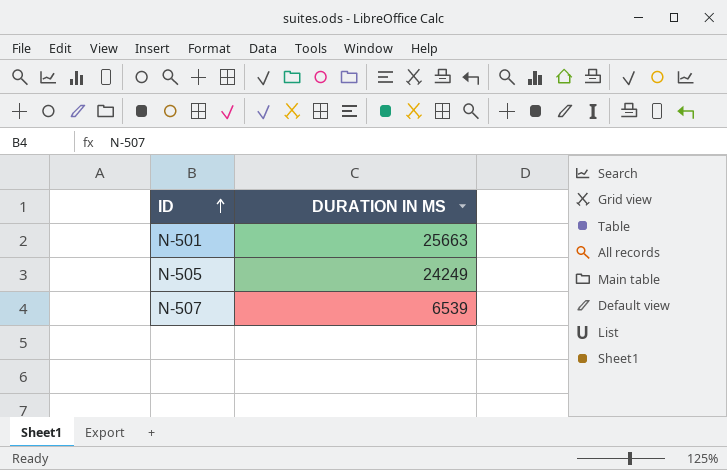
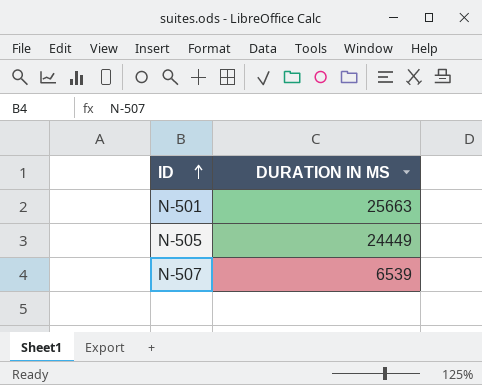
N-505 | DURATION IN MS: 24249 -> 24449

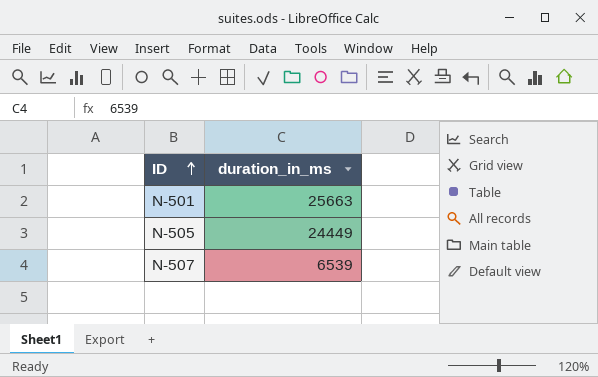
column name: DURATION IN MS -> duration_in_ms

